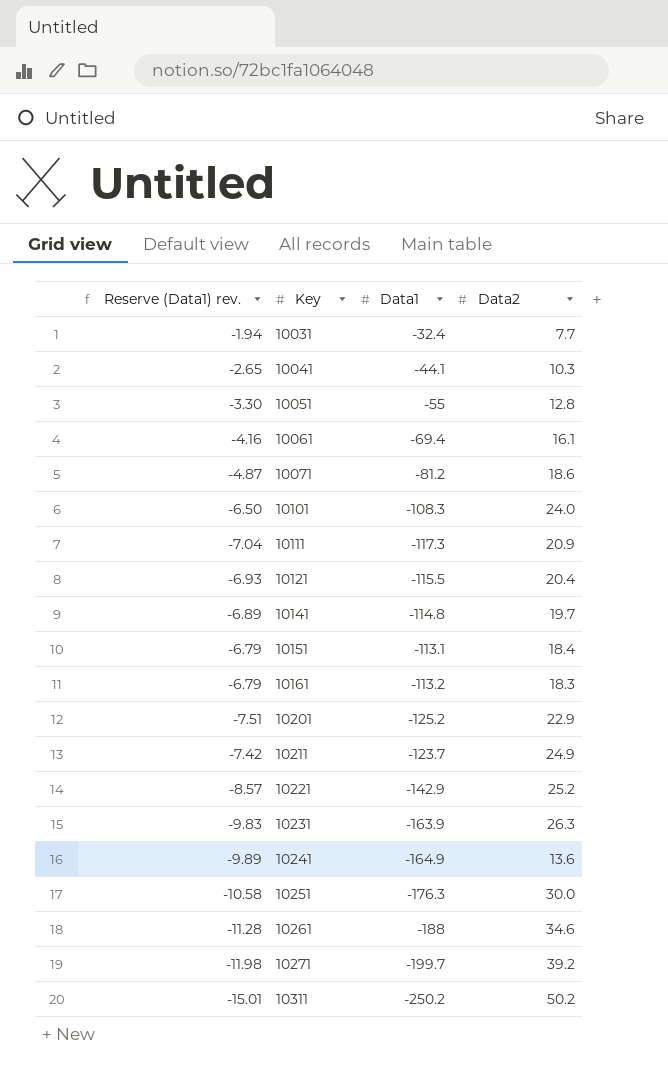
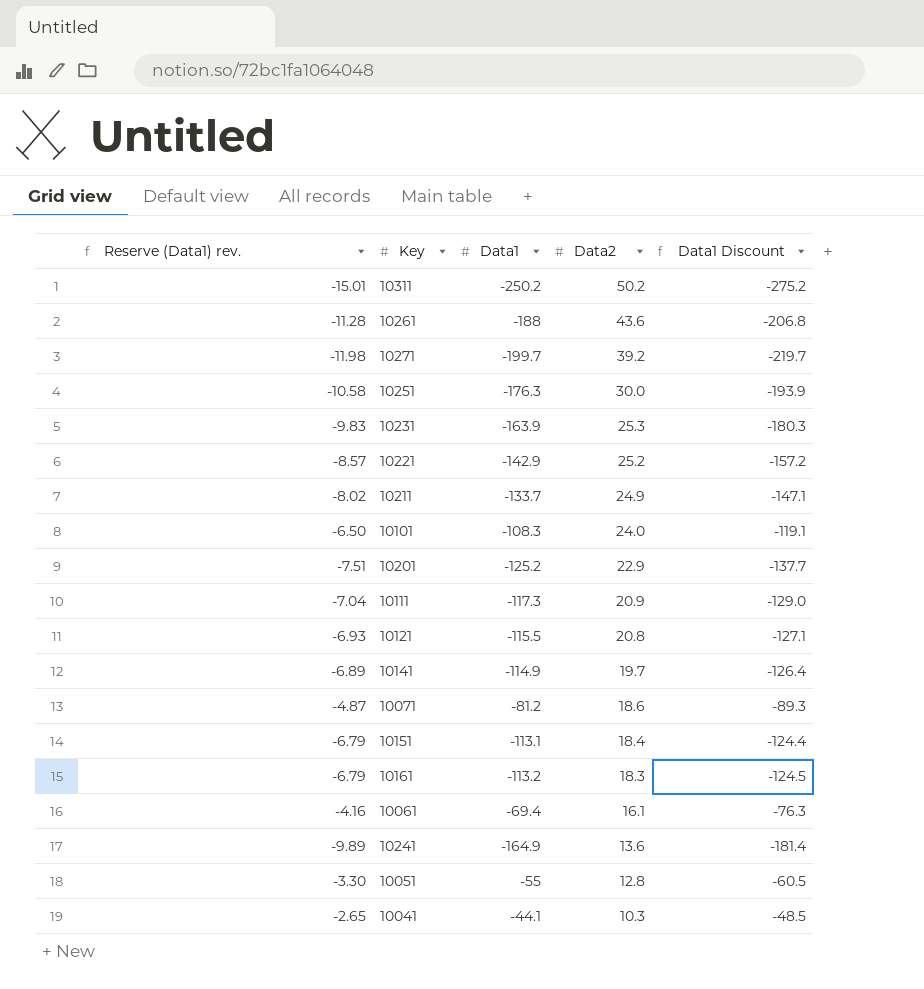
row order: Key ascending -> Data2 descending
column Data1 Discount | formula: none -> [Data1] * 1.1
row 10031: -1.94 | -32.4 | 7.7 -> none
10261 | Data2: 34.6 -> 43.6
10231 | Data2: 26.3 -> 25.3
10211 | Reserve (Data1) rev.: -7.42 -> -8.02
10211 | Data1: -123.7 -> -133.7
10121 | Data2: 20.4 -> 20.8
10141 | Data1: -114.8 -> -114.9

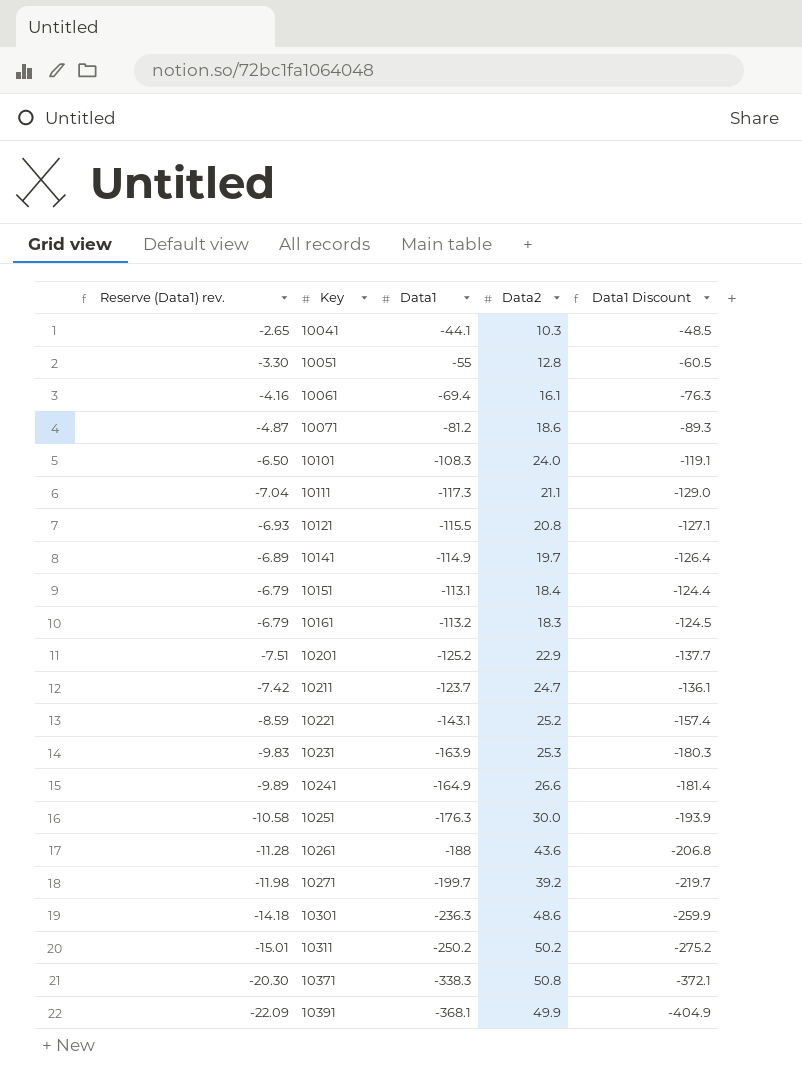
row order: Data2 descending -> Key ascending
10111 | Data2: 20.9 -> 21.1
10211 | Reserve (Data1) rev.: -8.02 -> -7.42
10211 | Data1: -133.7 -> -123.7
10211 | Data2: 24.9 -> 24.7
10211 | Data1 Discount: -147.1 -> -136.1
10221 | Reserve (Data1) rev.: -8.57 -> -8.59
10221 | Data1: -142.9 -> -143.1
10221 | Data1 Discount: -157.2 -> -157.4
10241 | Data2: 13.6 -> 26.6
row 10301: none -> -14.18 | -236.3 | 48.6 | -259.9
row 10371: none -> -20.30 | -338.3 | 50.8 | -372.1
row 10391: none -> -22.09 | -368.1 | 49.9 | -404.9

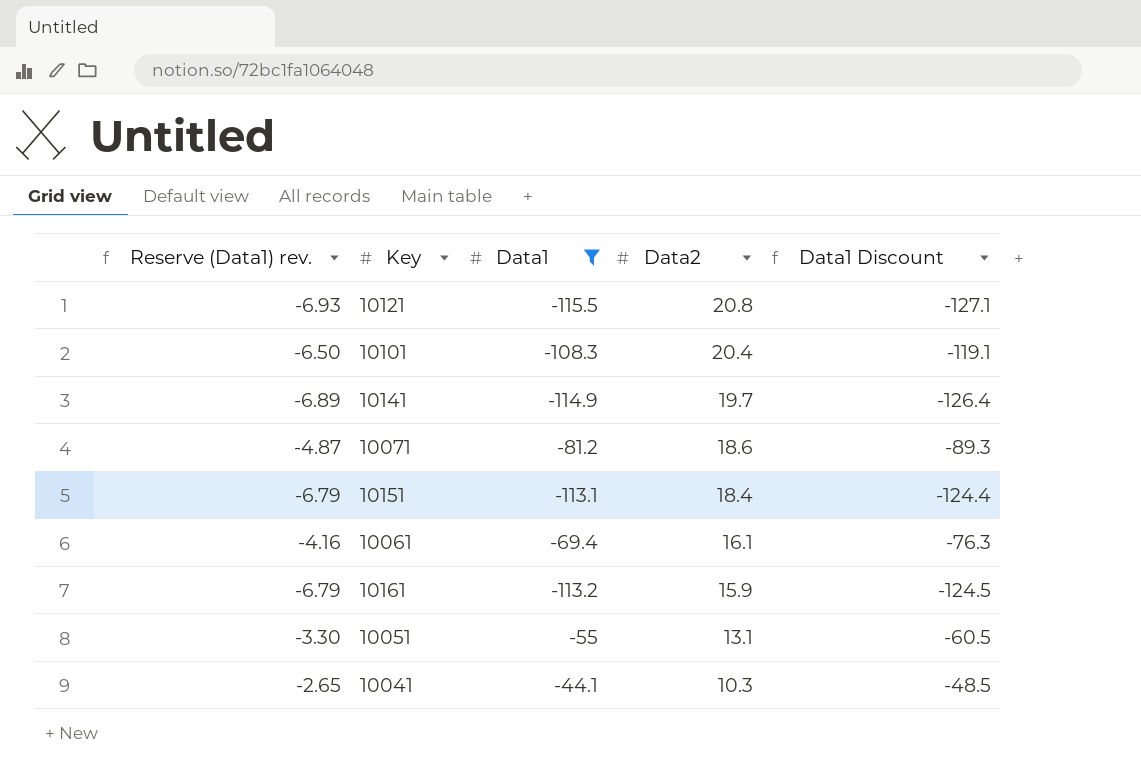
filter: none -> Data1 >= -115.5
row order: Key ascending -> Data2 descending
10101 | Data2: 24.0 -> 20.4
10161 | Data2: 18.3 -> 15.9
10051 | Data2: 12.8 -> 13.1

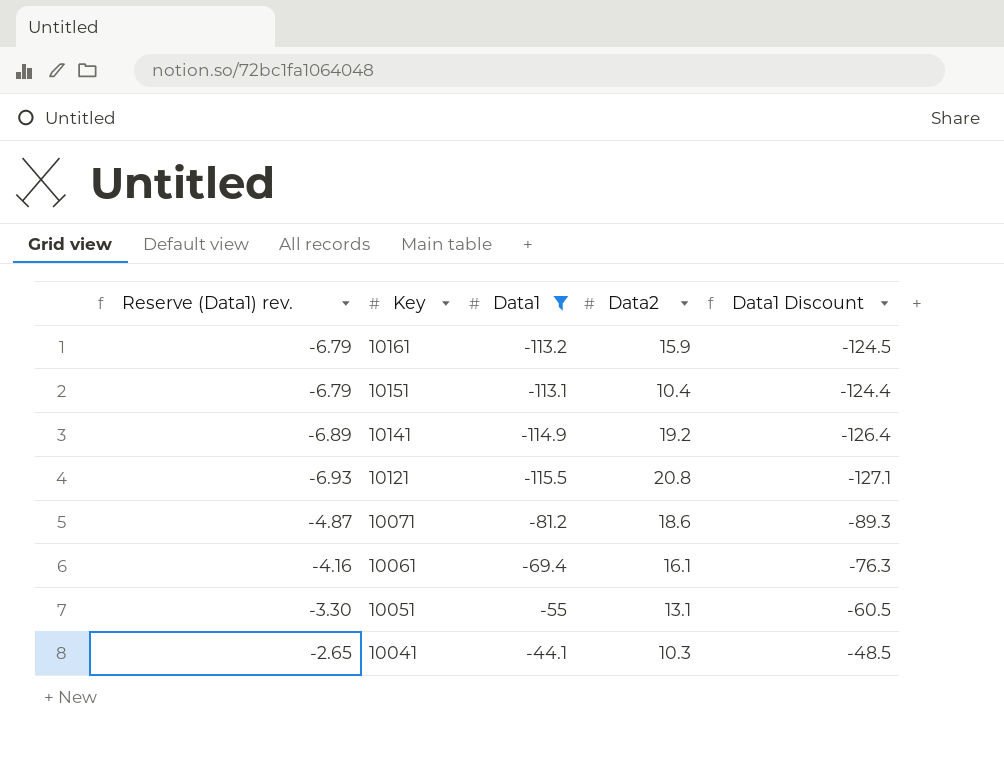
row order: Data2 descending -> Key descending
row 10101: -6.50 | -108.3 | 20.4 | -119.1 -> none
10151 | Data2: 18.4 -> 10.4
10141 | Data2: 19.7 -> 19.2

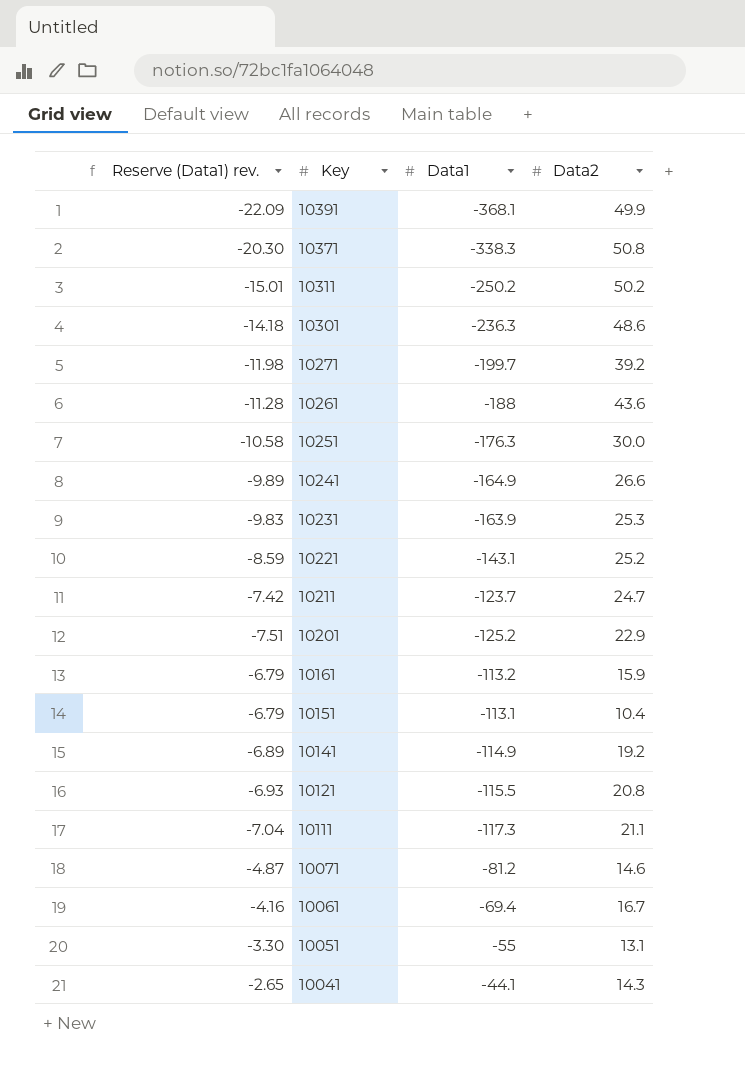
filter: Data1 >= -115.5 -> none
column Data1 Discount | formula: [Data1] * 1.1 -> none
10071 | Data2: 18.6 -> 14.6
10061 | Data2: 16.1 -> 16.7
10041 | Data2: 10.3 -> 14.3

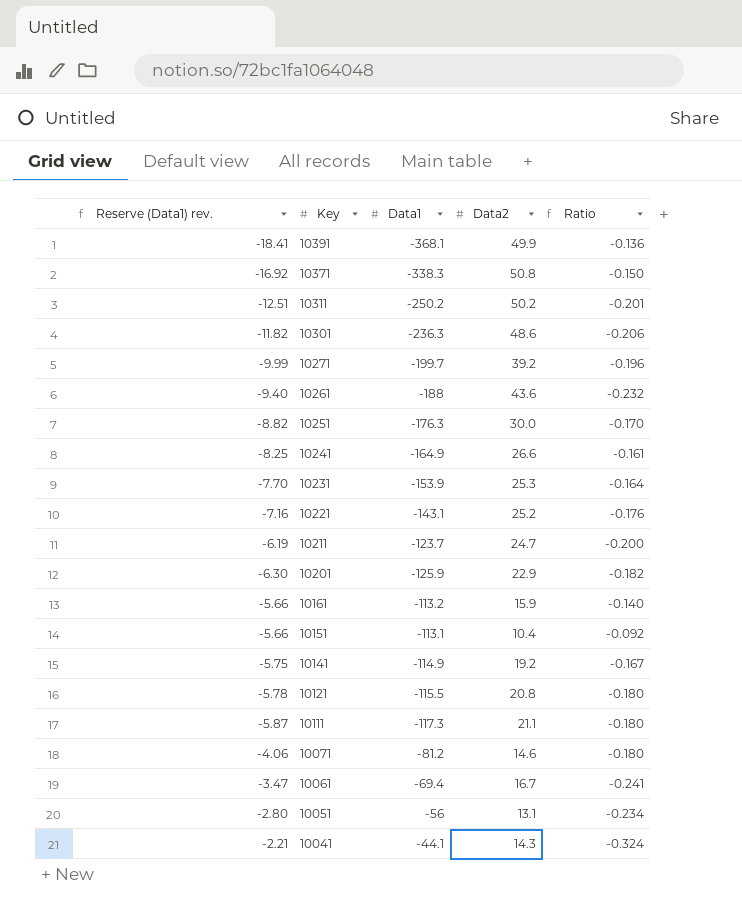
column Reserve (Data1) rev. | formula: [Data1] * 0.06 -> [Data1] * 0.05
column Ratio | formula: none -> [Data2] / [Data1]
10231 | Data1: -163.9 -> -153.9
10201 | Data1: -125.2 -> -125.9
10051 | Data1: -55 -> -56

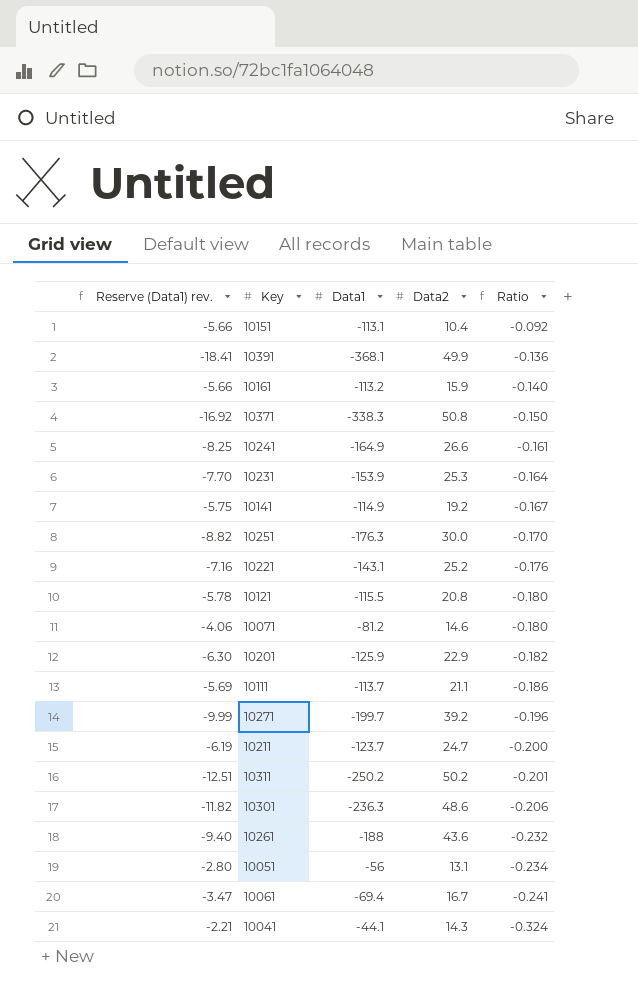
row order: Key descending -> Ratio descending
10111 | Reserve (Data1) rev.: -5.87 -> -5.69
10111 | Data1: -117.3 -> -113.7
10111 | Ratio: -0.180 -> -0.186

